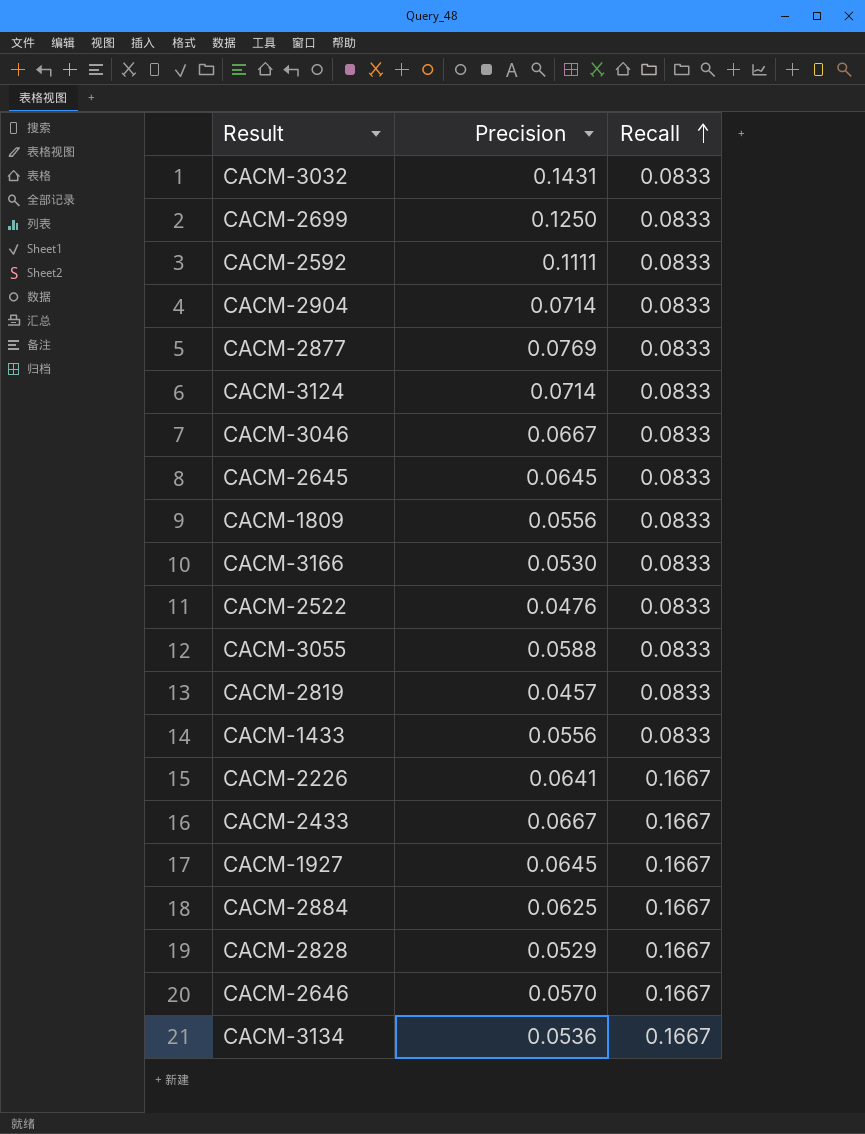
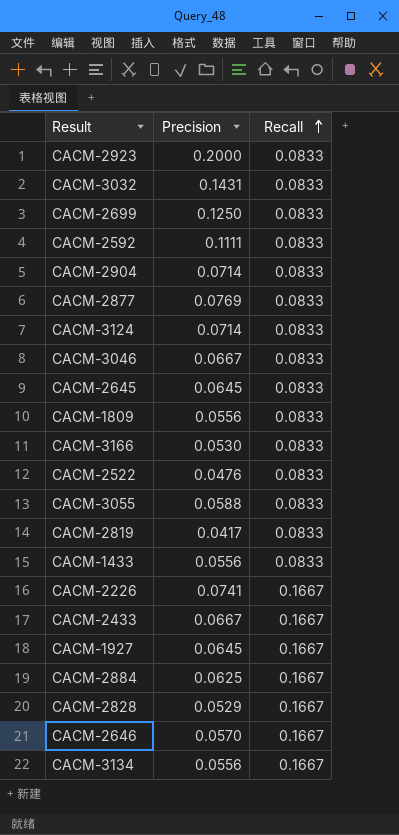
row CACM-2923: none -> 0.2000 | 0.0833
CACM-2819 | Precision: 0.0457 -> 0.0417
CACM-2226 | Precision: 0.0641 -> 0.0741
CACM-3134 | Precision: 0.0536 -> 0.0556

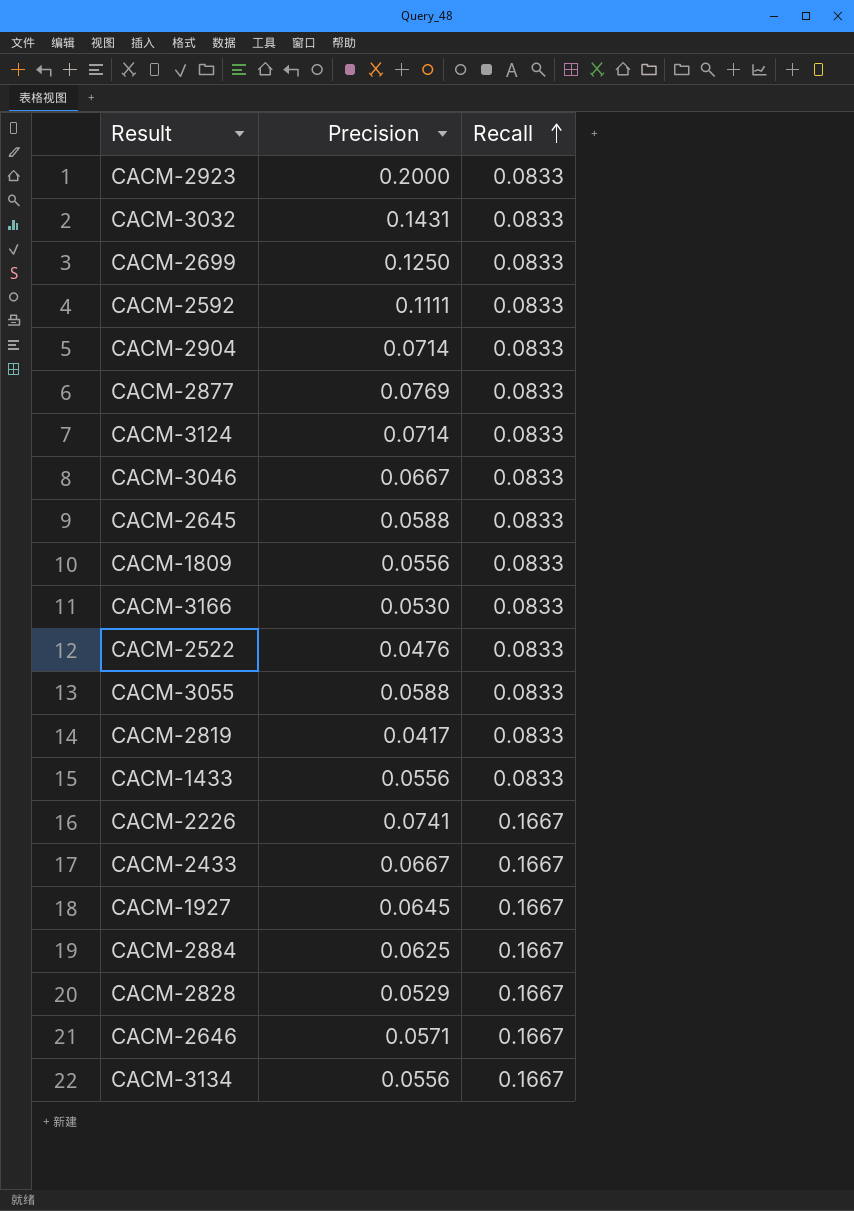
CACM-2645 | Precision: 0.0645 -> 0.0588
CACM-2646 | Precision: 0.0570 -> 0.0571

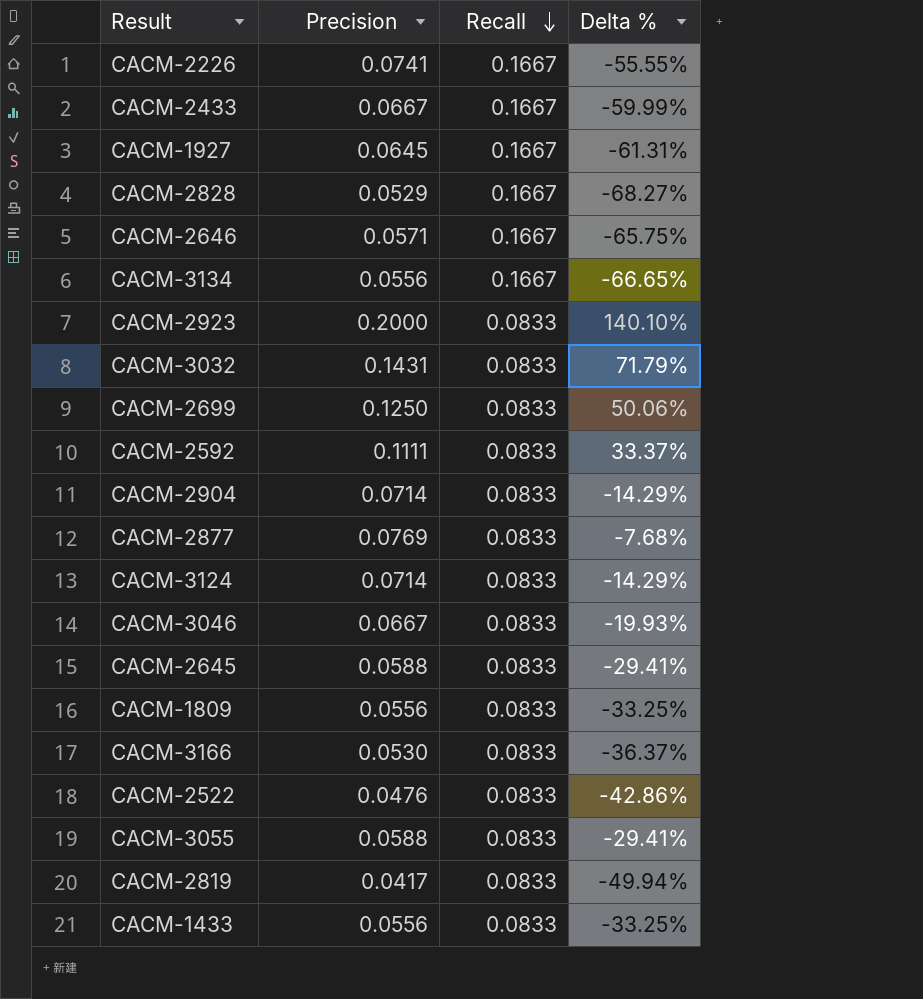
row order: Recall ascending -> Recall descending
column Delta % | formula: none -> ([Precision] - [Recall]) / [Recall]
row CACM-2884: 0.0625 | 0.1667 -> none

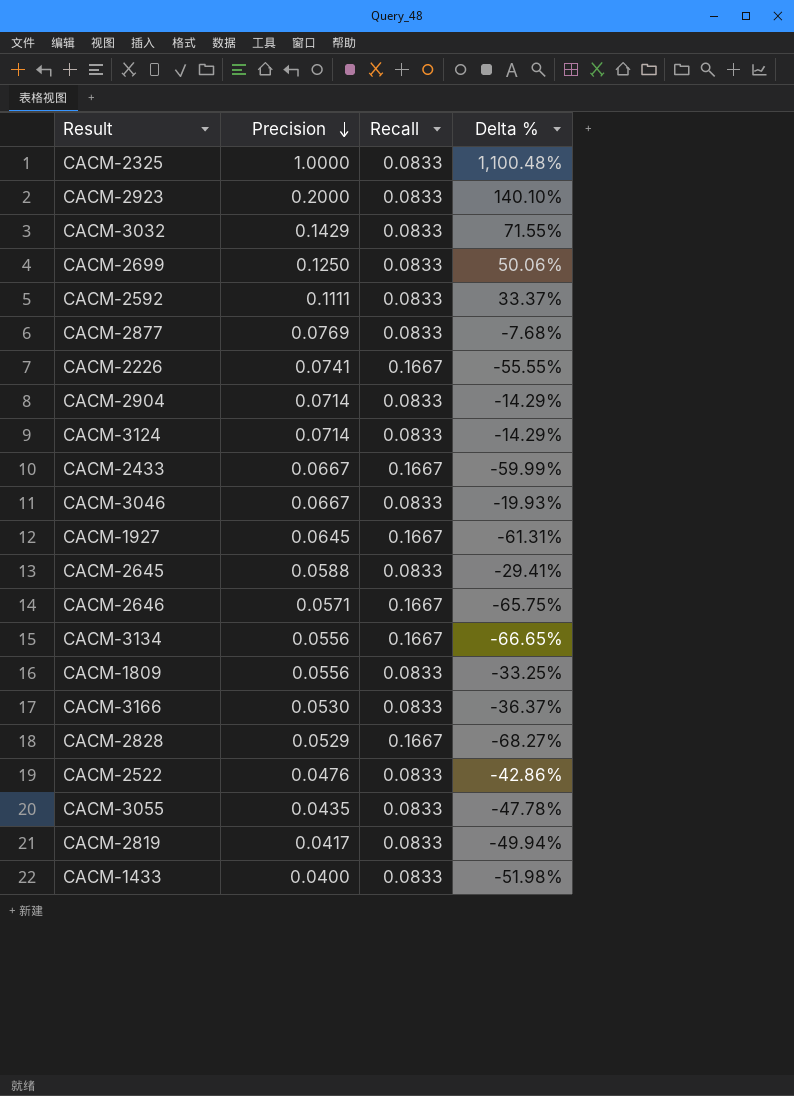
row order: Recall descending -> Precision descending
row CACM-2325: none -> 1.0000 | 0.0833 | 1,100.48%
CACM-3032 | Precision: 0.1431 -> 0.1429
CACM-3032 | Delta %: 71.79% -> 71.55%
CACM-3055 | Precision: 0.0588 -> 0.0435
CACM-3055 | Delta %: -29.41% -> -47.78%
CACM-1433 | Precision: 0.0556 -> 0.0400
CACM-1433 | Delta %: -33.25% -> -51.98%

